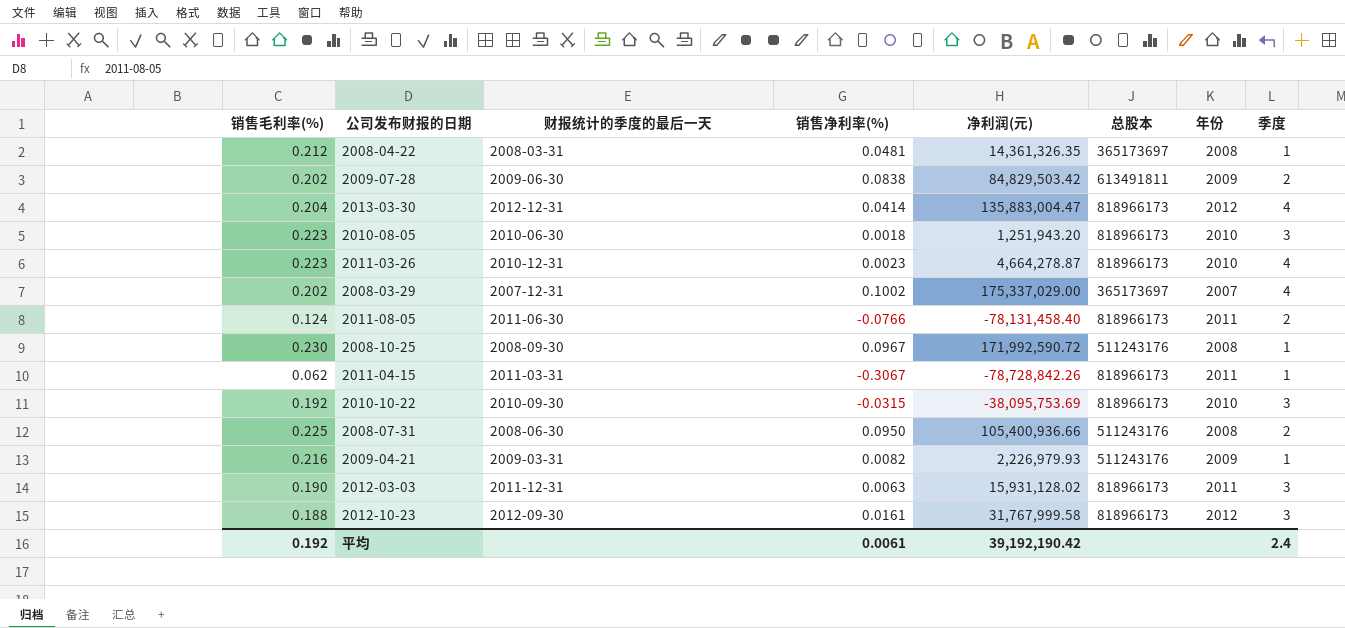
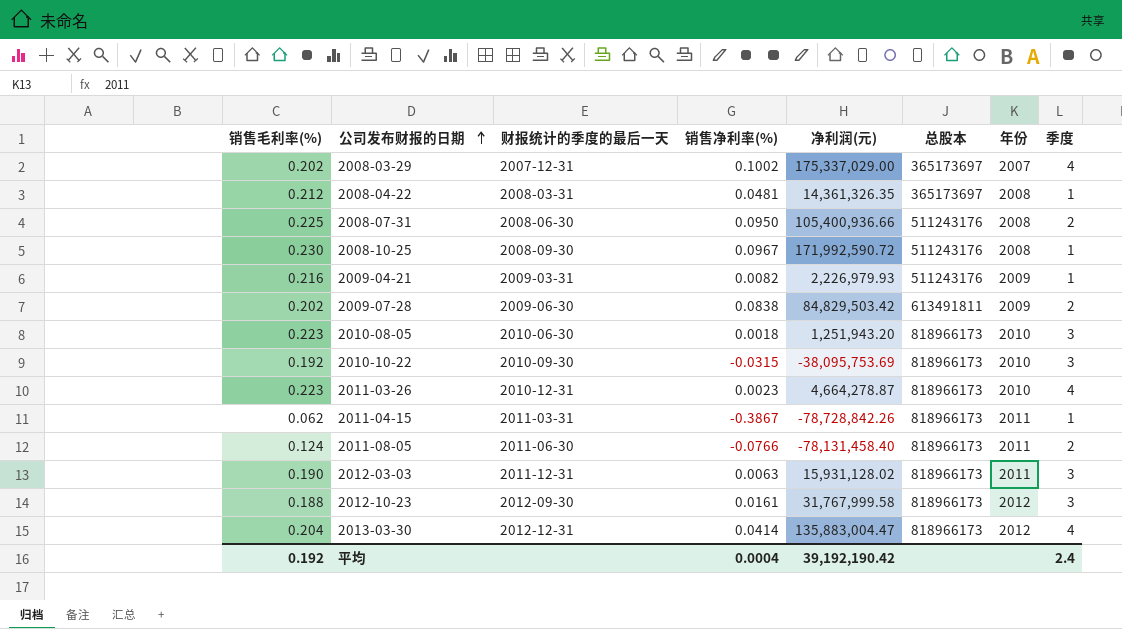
row order: none -> 公司发布财报的日期 ascending
2011-04-15 | 销售净利率(%): -0.3067 -> -0.3867
平均 | 销售净利率(%): 0.0061 -> 0.0004

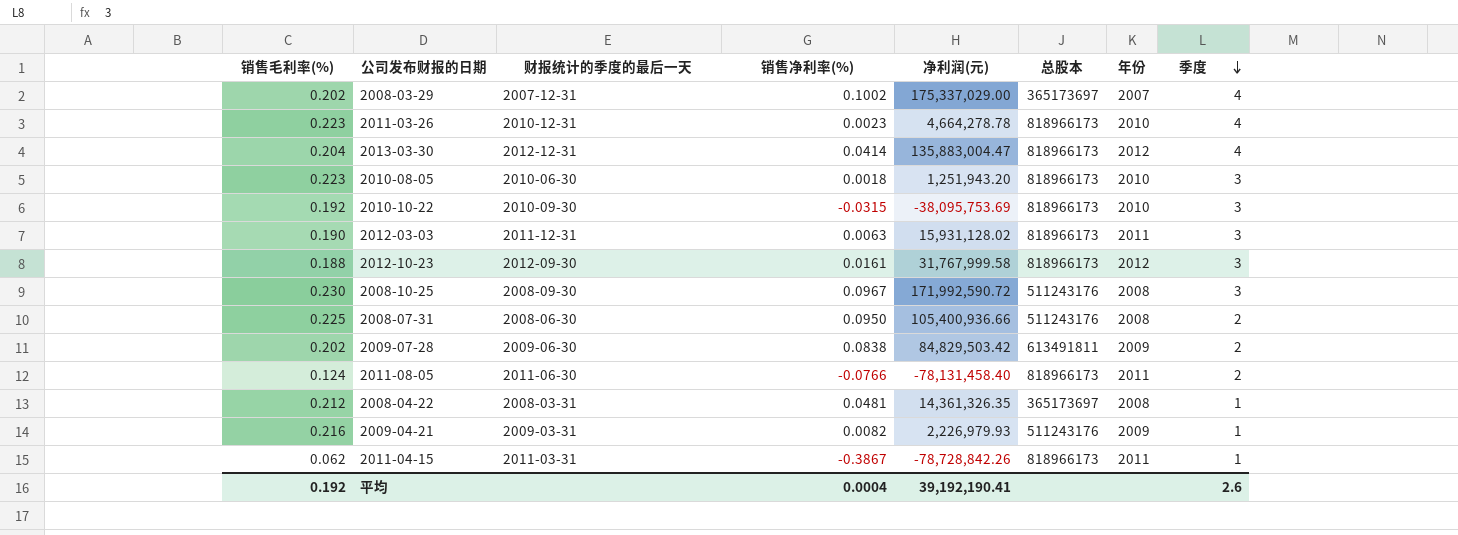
row order: 公司发布财报的日期 ascending -> 季度 descending
2011-03-26 | 净利润(元): 4,664,278.87 -> 4,664,278.78
2008-10-25 | 季度: 1 -> 3
平均 | 净利润(元): 39,192,190.42 -> 39,192,190.41
平均 | 季度: 2.4 -> 2.6

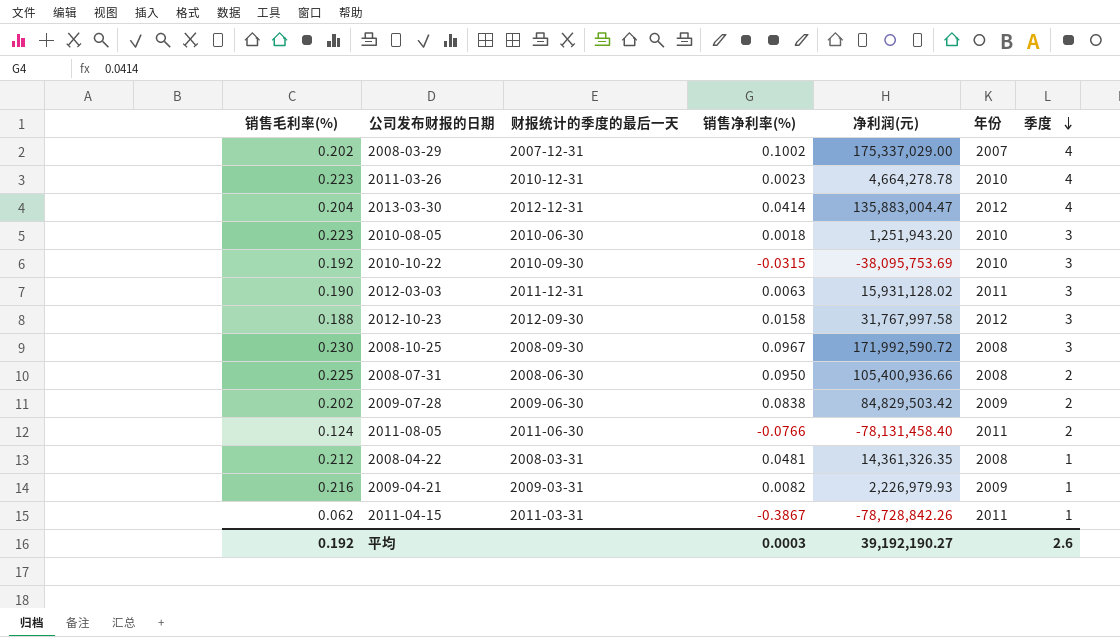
column 总股本 | position: 6 -> none
2012-10-23 | 销售净利率(%): 0.0161 -> 0.0158
2012-10-23 | 净利润(元): 31,767,999.58 -> 31,767,997.58
平均 | 销售净利率(%): 0.0004 -> 0.0003
平均 | 净利润(元): 39,192,190.41 -> 39,192,190.27

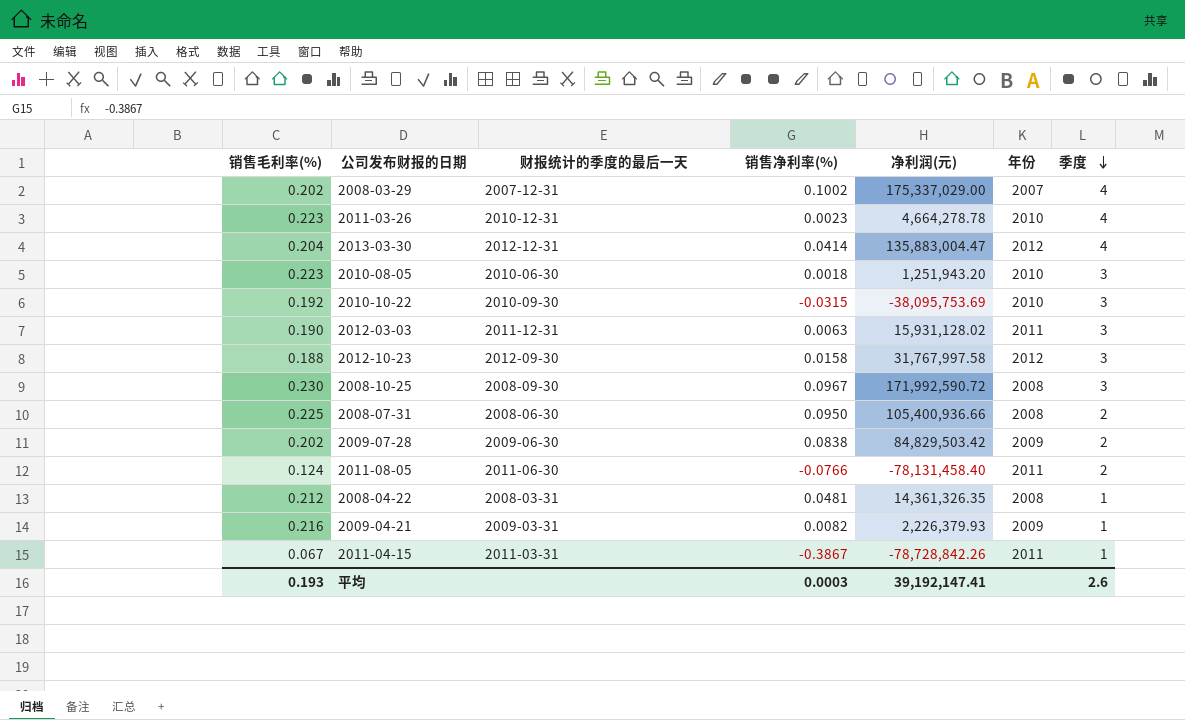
2009-04-21 | 净利润(元): 2,226,979.93 -> 2,226,379.93
2011-04-15 | 销售毛利率(%): 0.062 -> 0.067
平均 | 销售毛利率(%): 0.192 -> 0.193
平均 | 净利润(元): 39,192,190.27 -> 39,192,147.41

